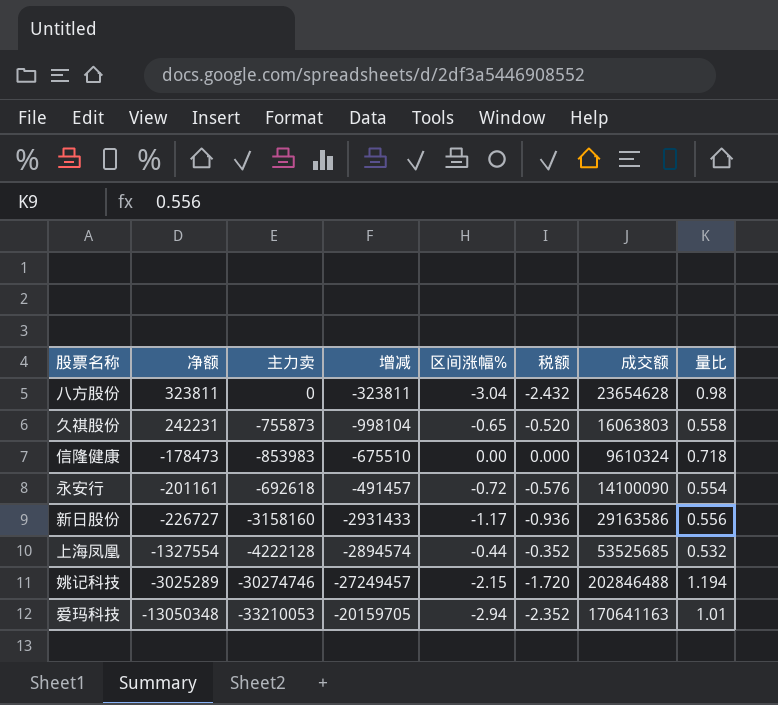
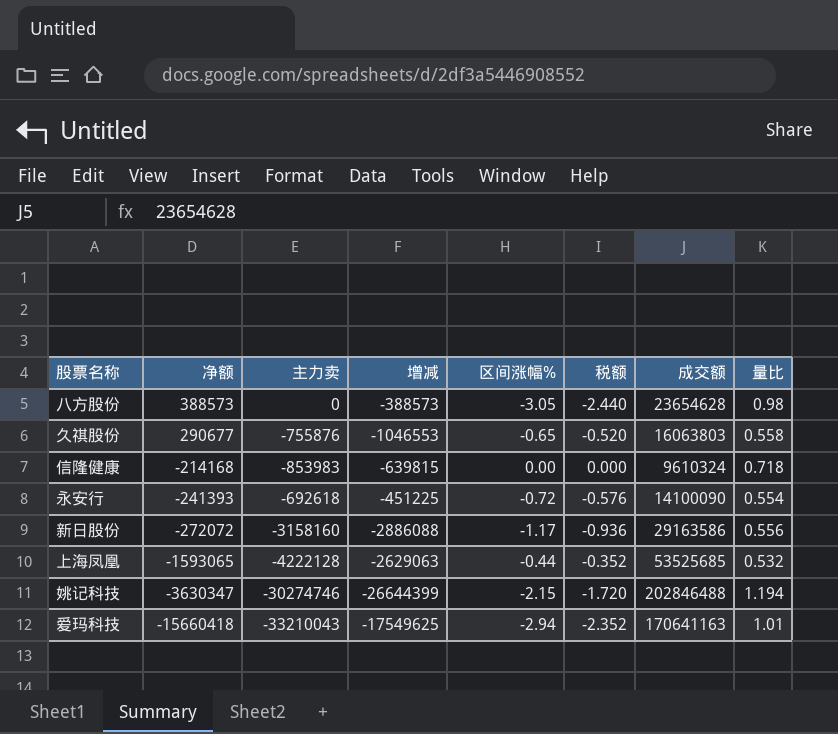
八方股份 | 净额: 323811 -> 388573
八方股份 | 增减: -323811 -> -388573
八方股份 | 区间涨幅%: -3.04 -> -3.05
八方股份 | 税额: -2.432 -> -2.440
久祺股份 | 净额: 242231 -> 290677
久祺股份 | 主力卖: -755873 -> -755876
久祺股份 | 增减: -998104 -> -1046553
信隆健康 | 净额: -178473 -> -214168
信隆健康 | 增减: -675510 -> -639815
永安行 | 净额: -201161 -> -241393
永安行 | 增减: -491457 -> -451225
新日股份 | 净额: -226727 -> -272072
新日股份 | 增减: -2931433 -> -2886088
上海凤凰 | 净额: -1327554 -> -1593065
上海凤凰 | 增减: -2894574 -> -2629063
姚记科技 | 净额: -3025289 -> -3630347
姚记科技 | 增减: -27249457 -> -26644399
爱玛科技 | 净额: -13050348 -> -15660418
爱玛科技 | 主力卖: -33210053 -> -33210043
爱玛科技 | 增减: -20159705 -> -17549625

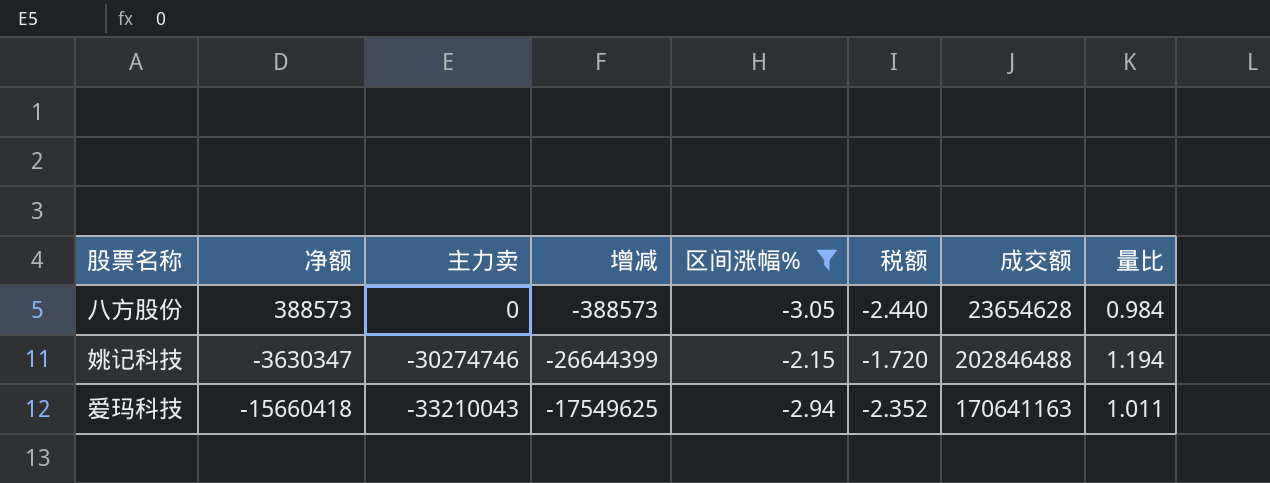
filter: none -> 区间涨幅% <= -2.15
八方股份 | 量比: 0.98 -> 0.984
爱玛科技 | 量比: 1.01 -> 1.011

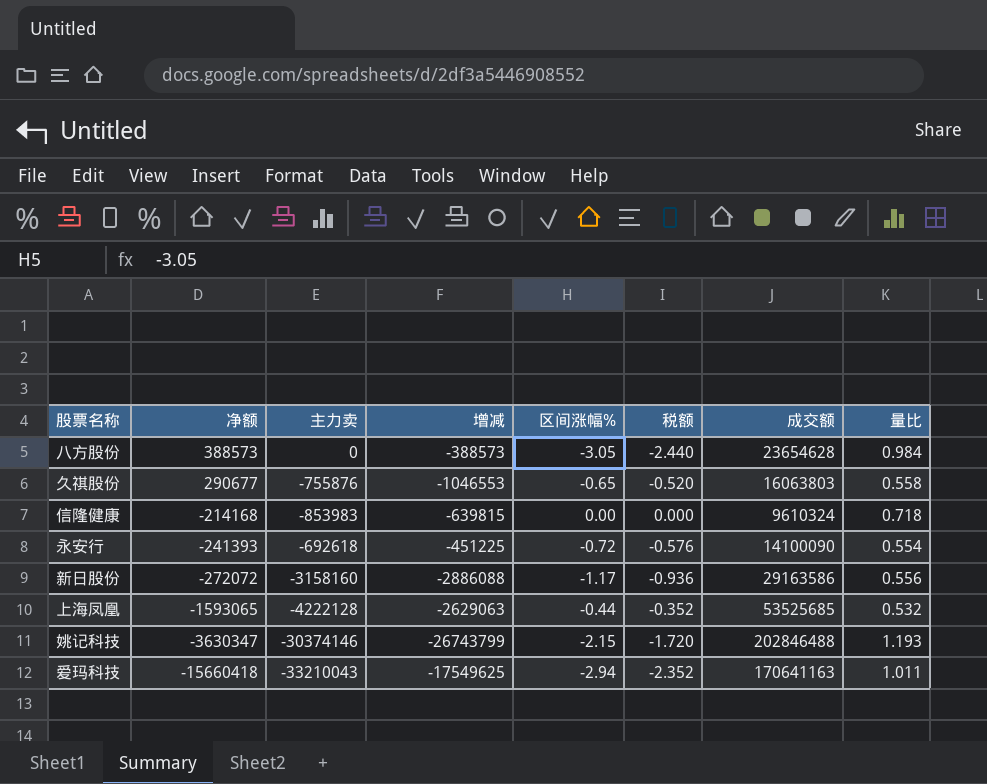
filter: 区间涨幅% <= -2.15 -> none
姚记科技 | 主力卖: -30274746 -> -30374146
姚记科技 | 增减: -26644399 -> -26743799
姚记科技 | 量比: 1.194 -> 1.193

